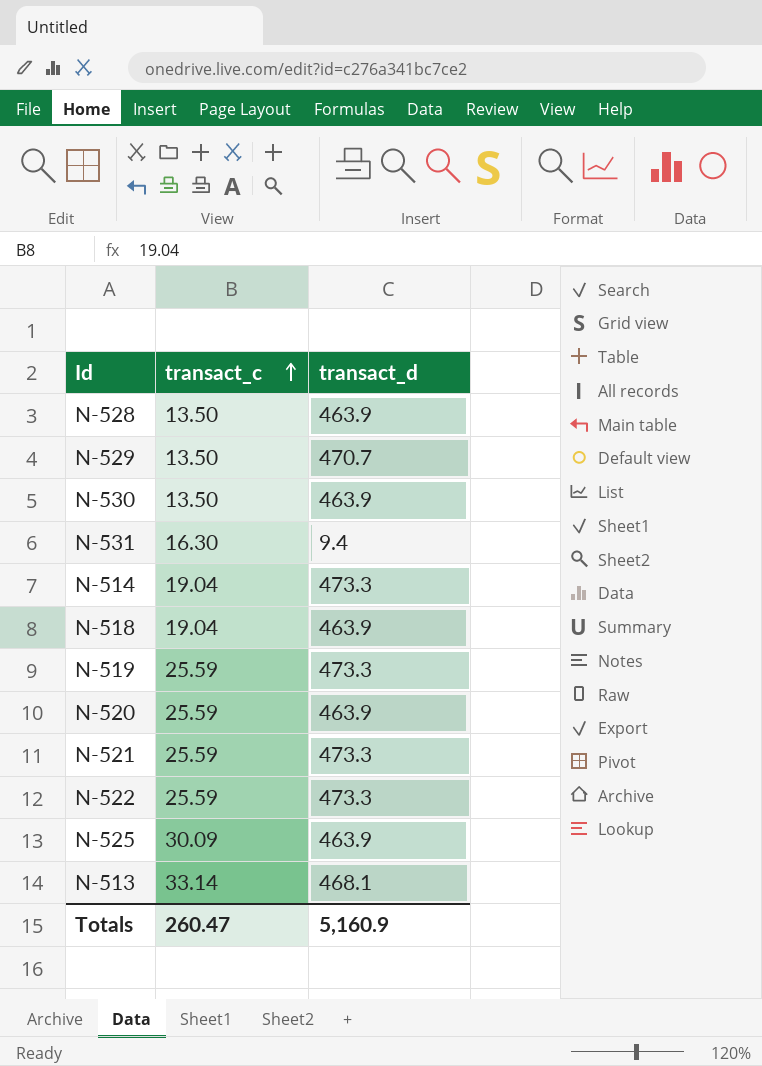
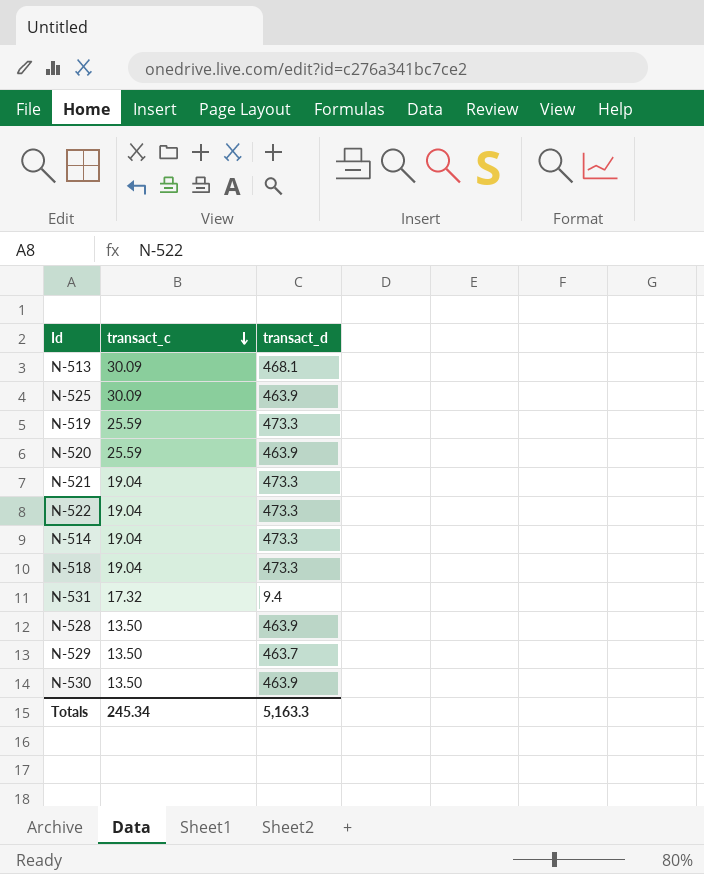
row order: transact_c ascending -> transact_c descending
N-513 | transact_c: 33.14 -> 30.09
N-521 | transact_c: 25.59 -> 19.04
N-522 | transact_c: 25.59 -> 19.04
N-518 | transact_d: 463.9 -> 473.3
N-531 | transact_c: 16.30 -> 17.32
N-529 | transact_d: 470.7 -> 463.7
Totals | transact_c: 260.47 -> 245.34
Totals | transact_d: 5,160.9 -> 5,163.3

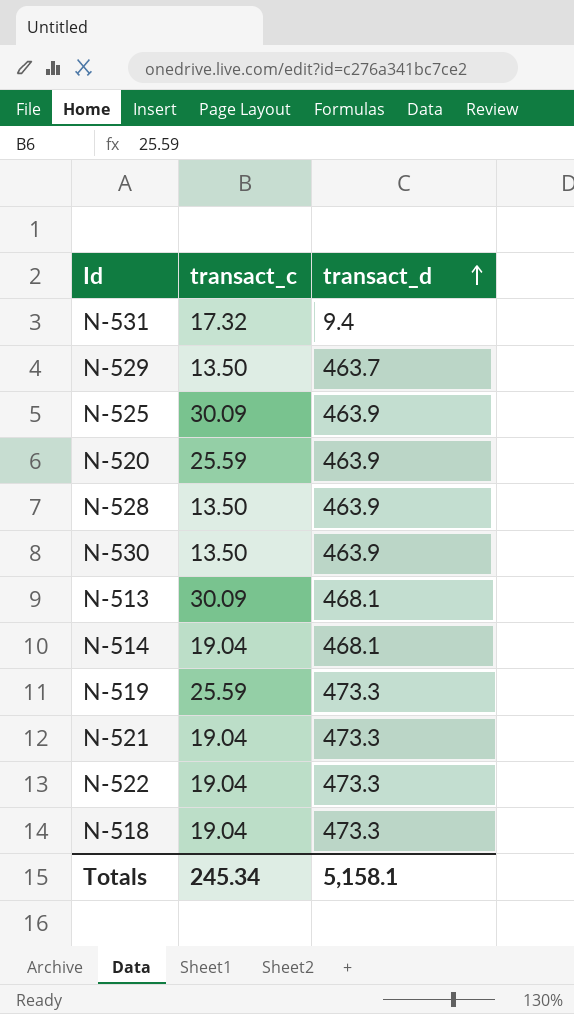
row order: transact_c descending -> transact_d ascending
N-514 | transact_d: 473.3 -> 468.1
Totals | transact_d: 5,163.3 -> 5,158.1

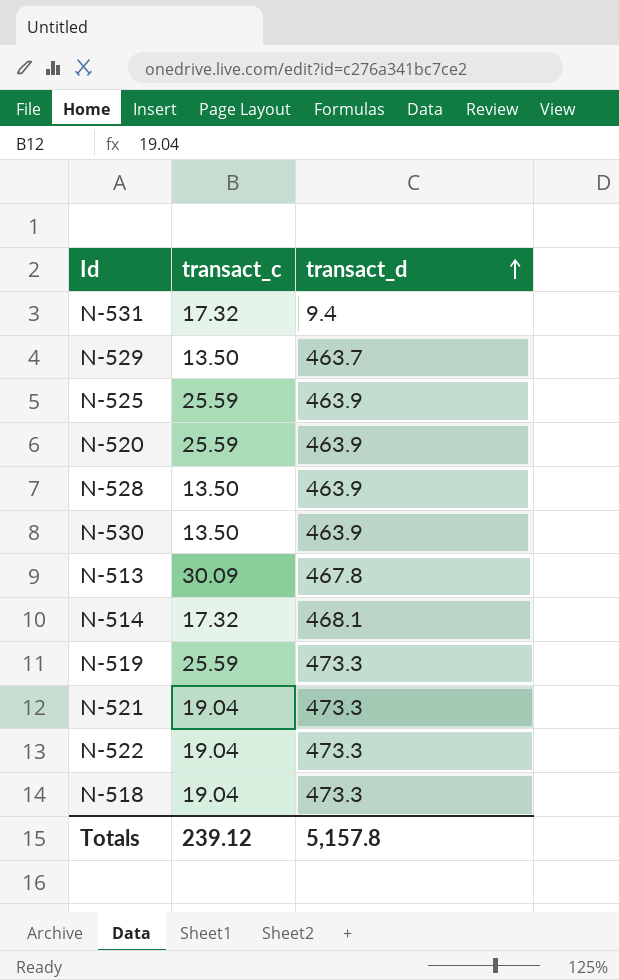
N-525 | transact_c: 30.09 -> 25.59
N-513 | transact_d: 468.1 -> 467.8
N-514 | transact_c: 19.04 -> 17.32
Totals | transact_c: 245.34 -> 239.12
Totals | transact_d: 5,158.1 -> 5,157.8

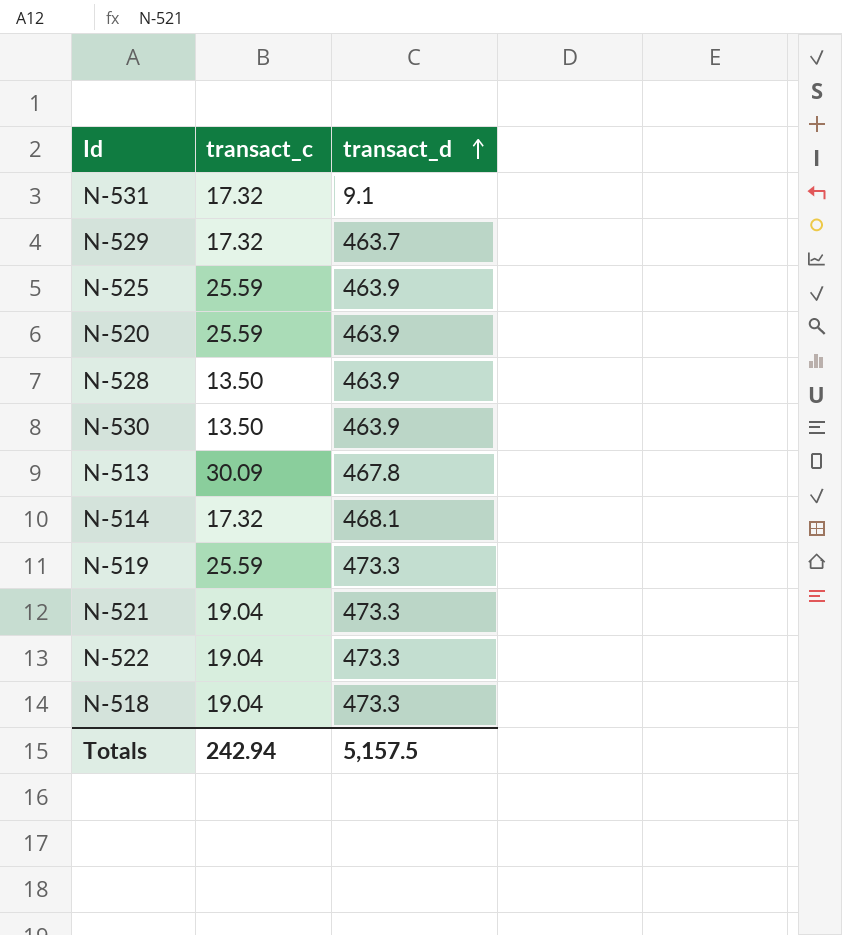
N-531 | transact_d: 9.4 -> 9.1
N-529 | transact_c: 13.50 -> 17.32
Totals | transact_c: 239.12 -> 242.94
Totals | transact_d: 5,157.8 -> 5,157.5

